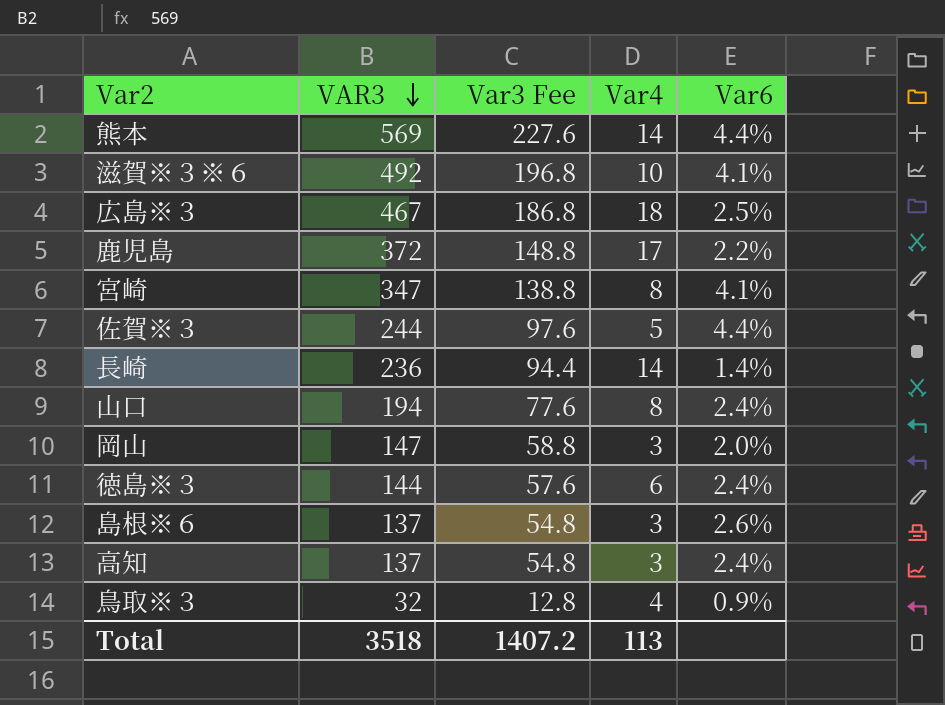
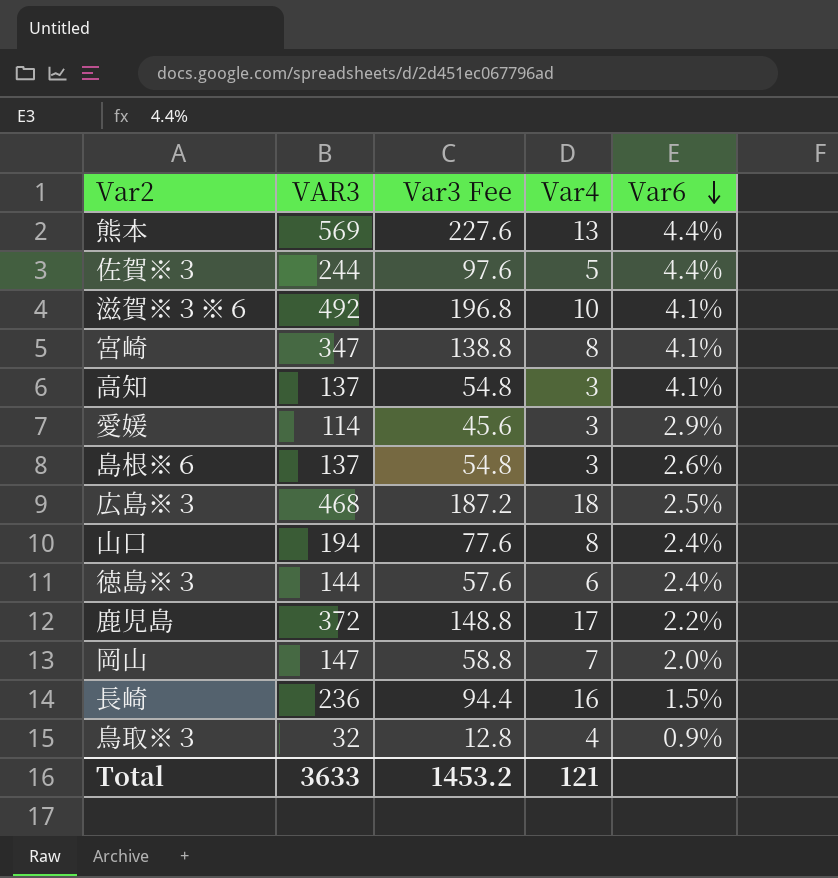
row order: VAR3 descending -> Var6 descending
熊本 | Var4: 14 -> 13
高知 | Var6: 2.4% -> 4.1%
row 愛媛: none -> 114 | 45.6 | 3 | 2.9%
広島※３ | VAR3: 467 -> 468
広島※３ | Var3 Fee: 186.8 -> 187.2
岡山 | Var4: 3 -> 7
長崎 | Var4: 14 -> 16
長崎 | Var6: 1.4% -> 1.5%
Total | VAR3: 3518 -> 3633
Total | Var3 Fee: 1407.2 -> 1453.2
Total | Var4: 113 -> 121

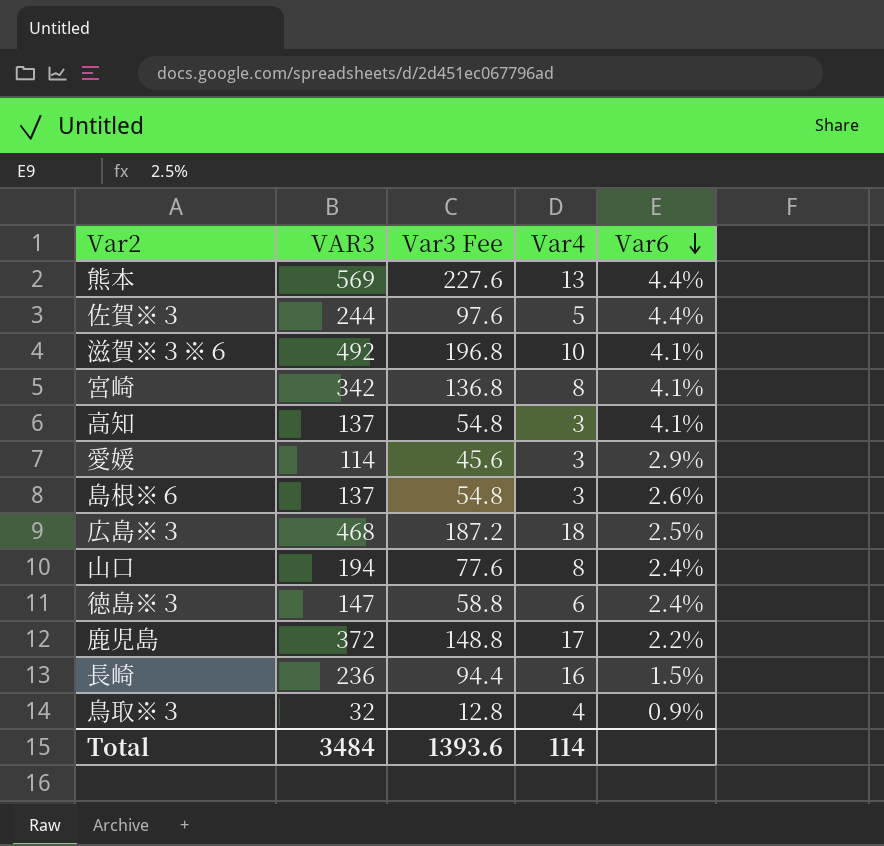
row 岡山: 147 | 58.8 | 7 | 2.0% -> none
宮崎 | VAR3: 347 -> 342
宮崎 | Var3 Fee: 138.8 -> 136.8
徳島※３ | VAR3: 144 -> 147
徳島※３ | Var3 Fee: 57.6 -> 58.8
Total | VAR3: 3633 -> 3484
Total | Var3 Fee: 1453.2 -> 1393.6
Total | Var4: 121 -> 114

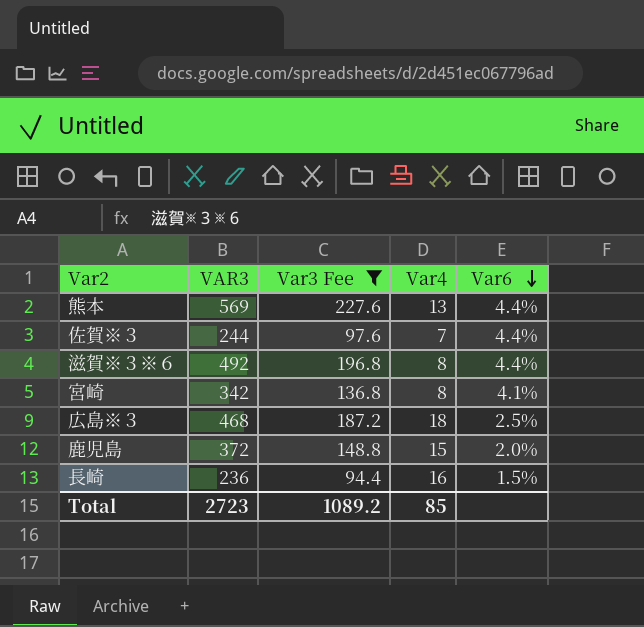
filter: none -> Var3 Fee >= 94.4
佐賀※３ | Var4: 5 -> 7
滋賀※３※６ | Var4: 10 -> 8
滋賀※３※６ | Var6: 4.1% -> 4.4%
鹿児島 | Var4: 17 -> 15
鹿児島 | Var6: 2.2% -> 2.0%
Total | VAR3: 3484 -> 2723
Total | Var3 Fee: 1393.6 -> 1089.2
Total | Var4: 114 -> 85

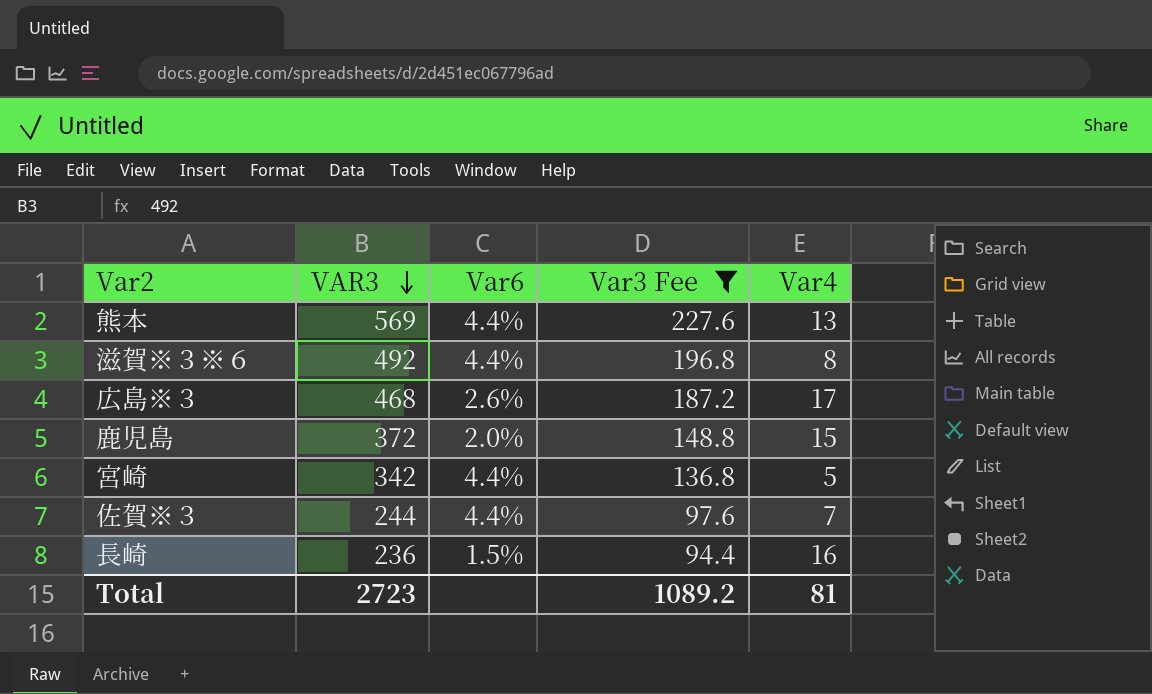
row order: Var6 descending -> VAR3 descending
column Var6 | position: 5 -> 3
広島※３ | Var6: 2.5% -> 2.6%
広島※３ | Var4: 18 -> 17
宮崎 | Var6: 4.1% -> 4.4%
宮崎 | Var4: 8 -> 5
Total | Var4: 85 -> 81

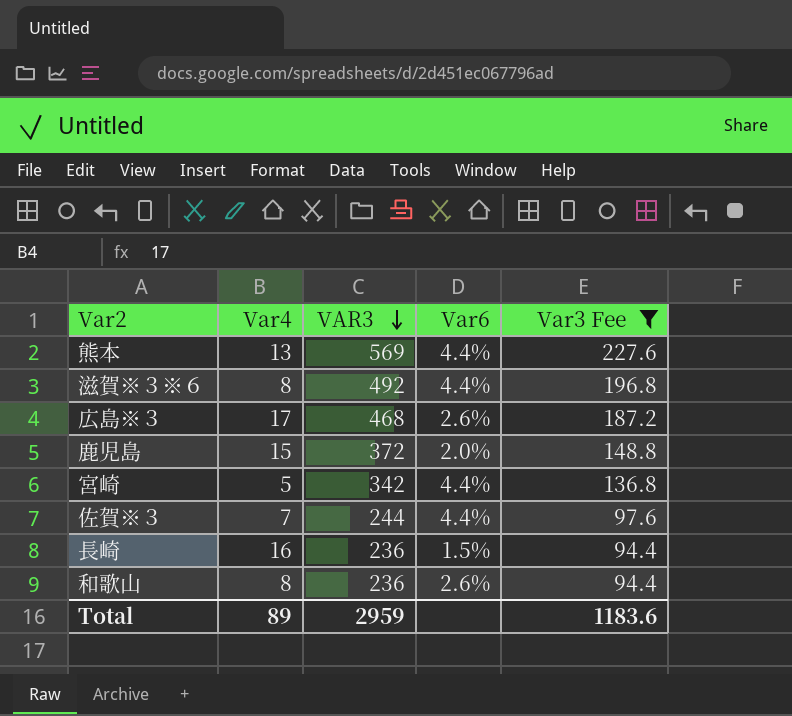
column Var4 | position: 5 -> 2
row 和歌山: none -> 8 | 236 | 2.6% | 94.4
Total | Var4: 81 -> 89
Total | VAR3: 2723 -> 2959
Total | Var3 Fee: 1089.2 -> 1183.6

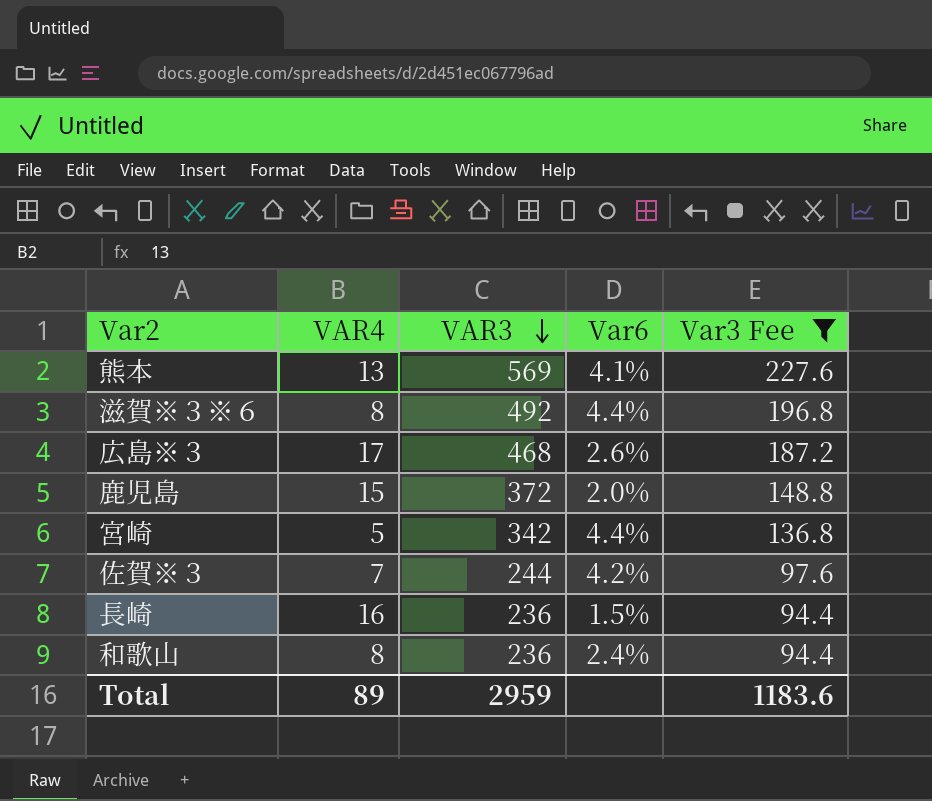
column name: Var4 -> VAR4
熊本 | Var6: 4.4% -> 4.1%
佐賀※３ | Var6: 4.4% -> 4.2%
和歌山 | Var6: 2.6% -> 2.4%

